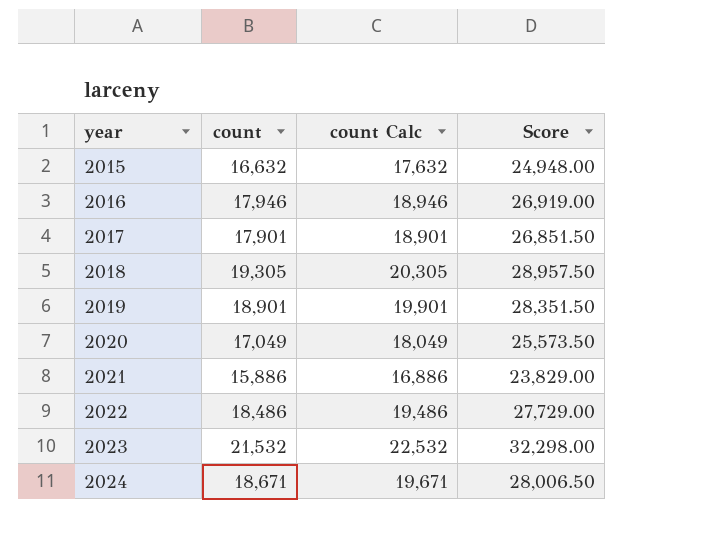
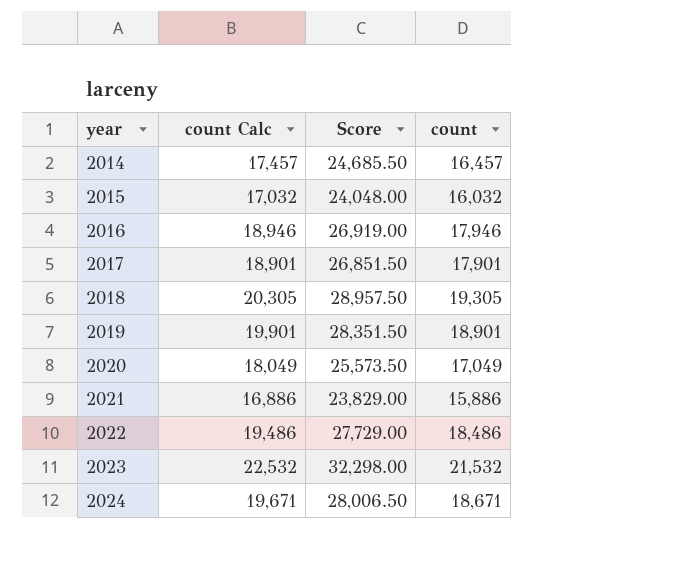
column count | position: 2 -> 4
row 2014: none -> 17,457 | 24,685.50 | 16,457
2015 | count Calc: 17,632 -> 17,032
2015 | Score: 24,948.00 -> 24,048.00
2015 | count: 16,632 -> 16,032

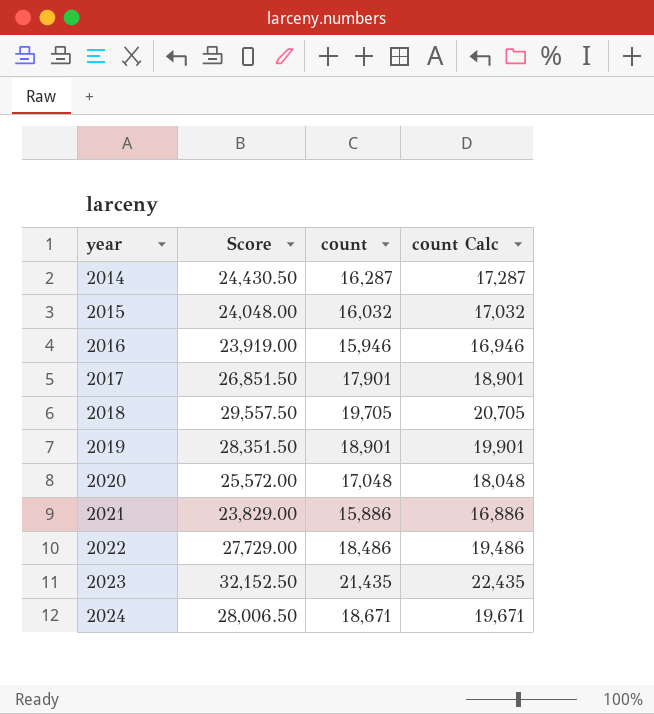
column count Calc | position: 2 -> 4
2014 | Score: 24,685.50 -> 24,430.50
2014 | count: 16,457 -> 16,287
2014 | count Calc: 17,457 -> 17,287
2016 | Score: 26,919.00 -> 23,919.00
2016 | count: 17,946 -> 15,946
2016 | count Calc: 18,946 -> 16,946
2018 | Score: 28,957.50 -> 29,557.50
2018 | count: 19,305 -> 19,705
2018 | count Calc: 20,305 -> 20,705
2020 | Score: 25,573.50 -> 25,572.00
2020 | count: 17,049 -> 17,048
2020 | count Calc: 18,049 -> 18,048
2023 | Score: 32,298.00 -> 32,152.50
2023 | count: 21,532 -> 21,435
2023 | count Calc: 22,532 -> 22,435

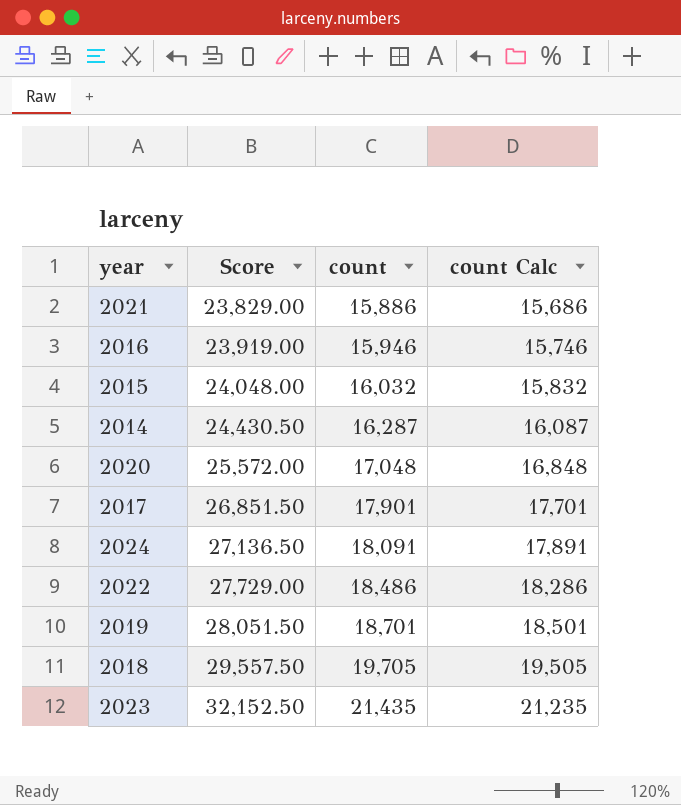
row order: year ascending -> Score ascending
column count Calc | formula: [count] + 1000 -> [count] - 200
2024 | Score: 28,006.50 -> 27,136.50
2024 | count: 18,671 -> 18,091
2019 | Score: 28,351.50 -> 28,051.50
2019 | count: 18,901 -> 18,701

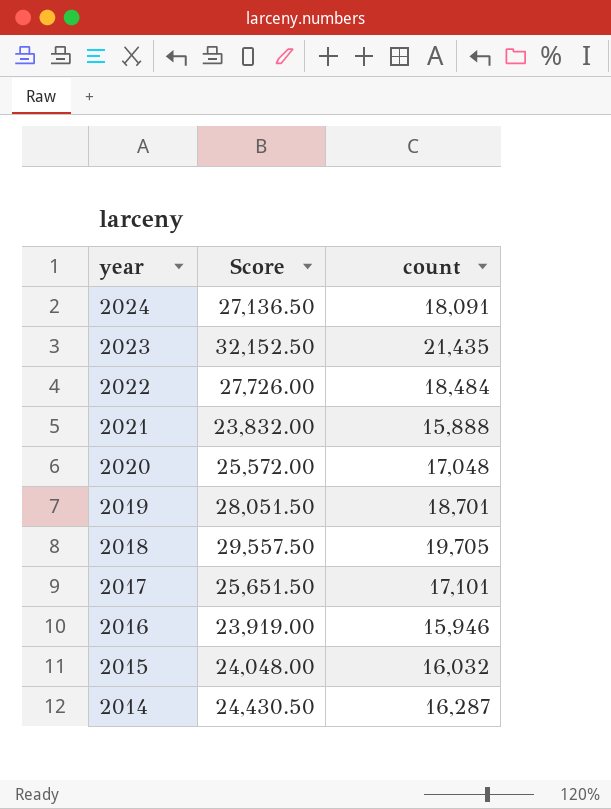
row order: Score ascending -> year descending
column count Calc | formula: [count] - 200 -> none
2022 | Score: 27,729.00 -> 27,726.00
2022 | count: 18,486 -> 18,484
2021 | Score: 23,829.00 -> 23,832.00
2021 | count: 15,886 -> 15,888
2017 | Score: 26,851.50 -> 25,651.50
2017 | count: 17,901 -> 17,101

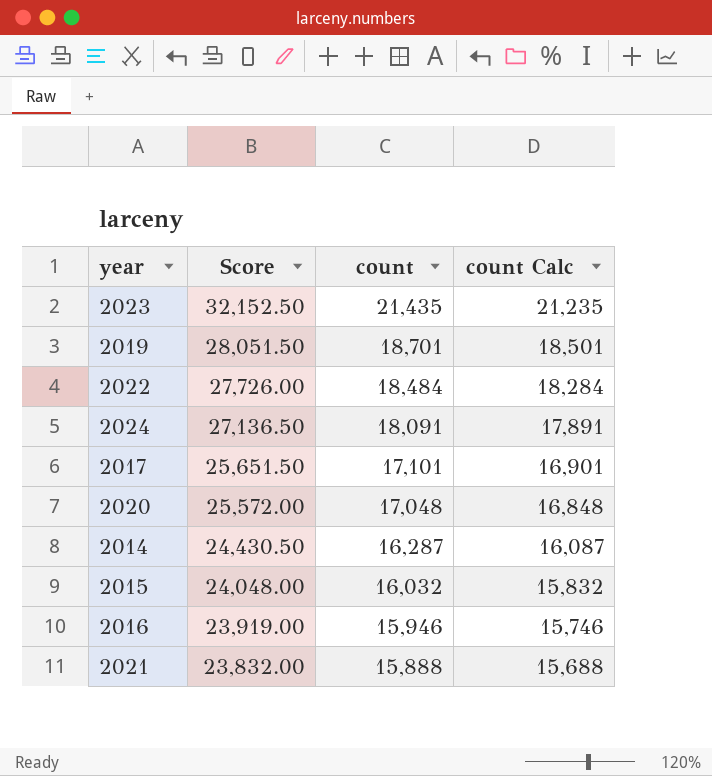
row order: year descending -> Score descending
column count Calc | formula: none -> [count] - 200
row 2018: 29,557.50 | 19,705 -> none

